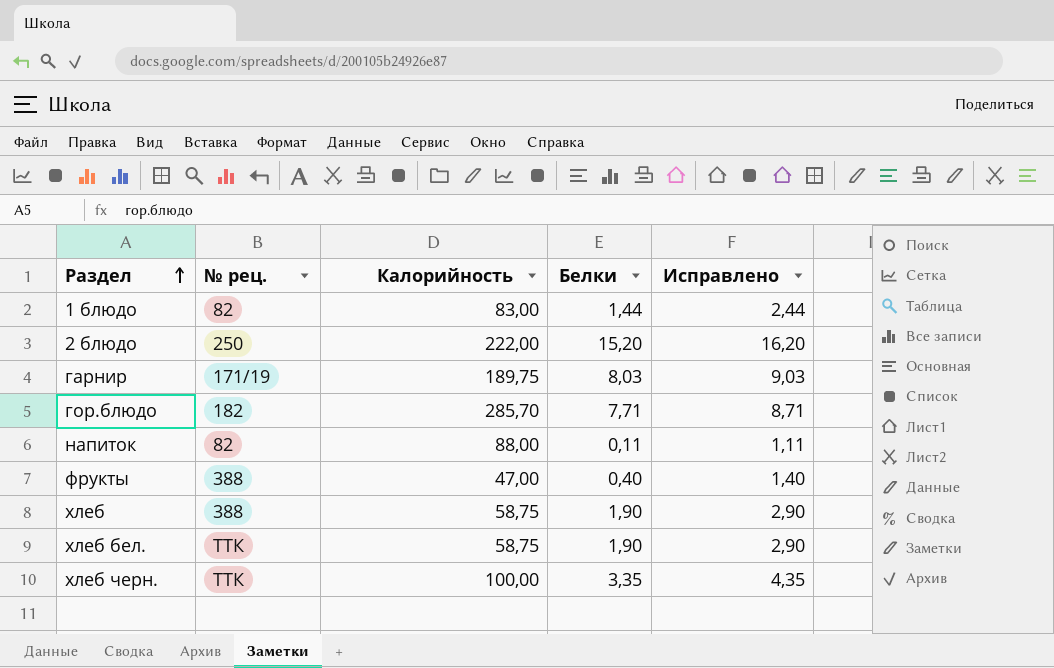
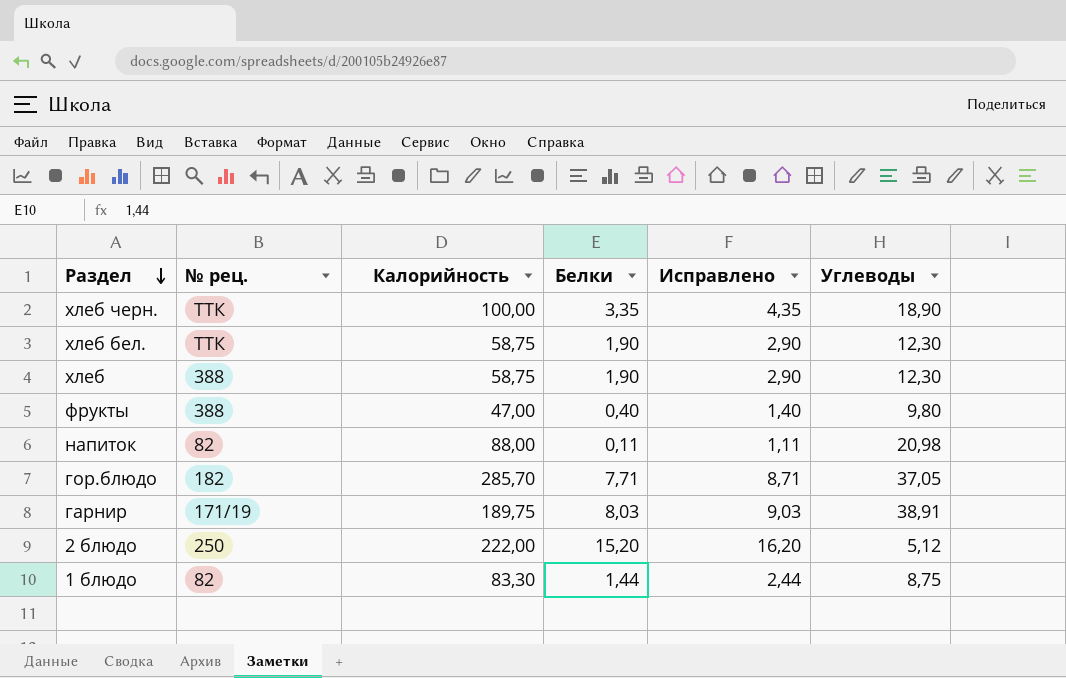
row order: Раздел ascending -> Раздел descending
column Углеводы | position: none -> 6
1 блюдо | Калорийность: 83,00 -> 83,30

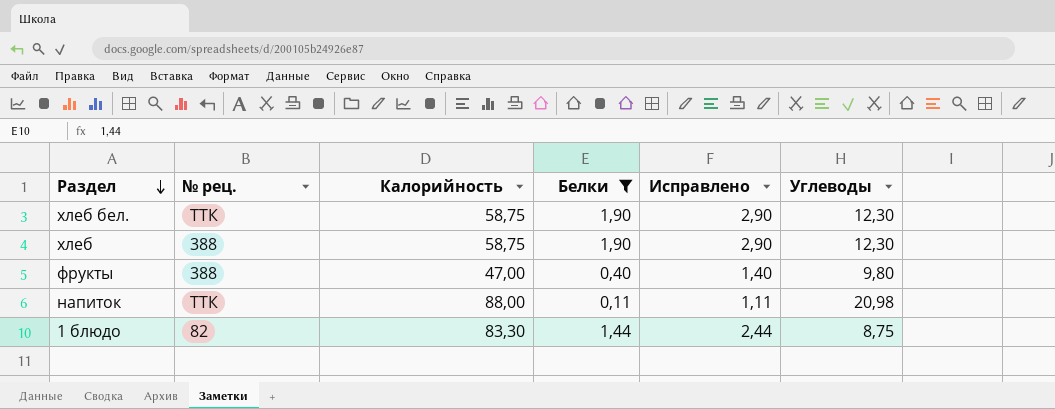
filter: none -> Белки <= 1,90
напиток | № рец.: 82 -> ТТК

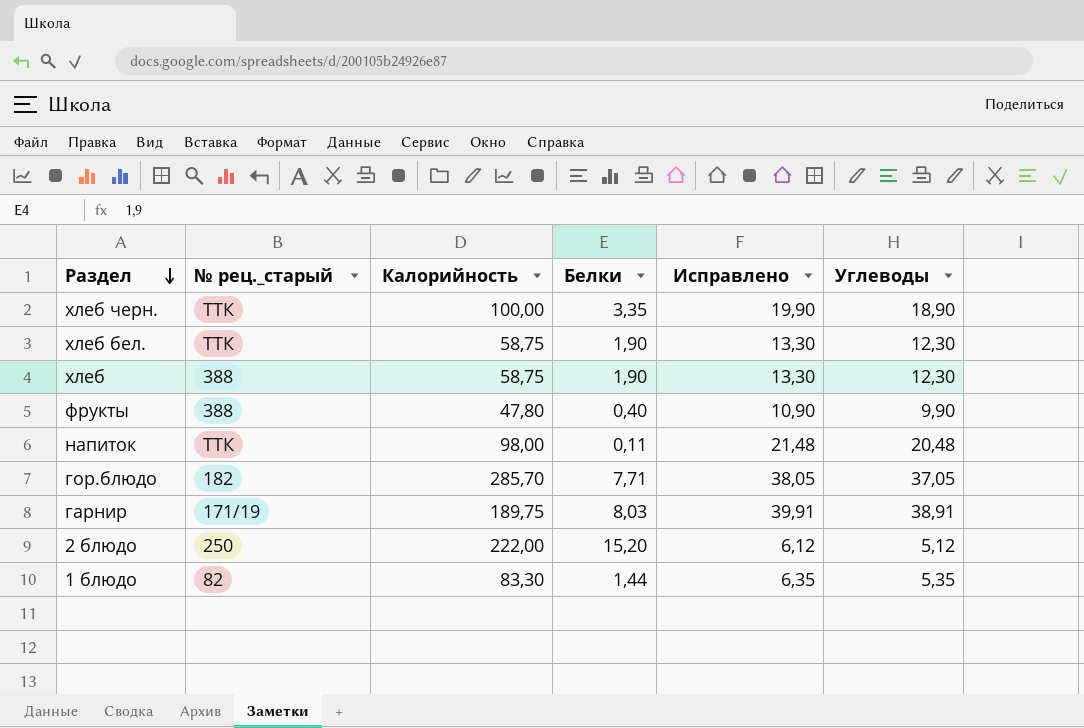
filter: Белки <= 1,90 -> none
column name: № рец. -> № рец._старый
column Исправлено | formula: [Белки] + 1 -> [Углеводы] + 1
фрукты | Калорийность: 47,00 -> 47,80
фрукты | Углеводы: 9,80 -> 9,90
напиток | Калорийность: 88,00 -> 98,00
напиток | Углеводы: 20,98 -> 20,48
1 блюдо | Углеводы: 8,75 -> 5,35

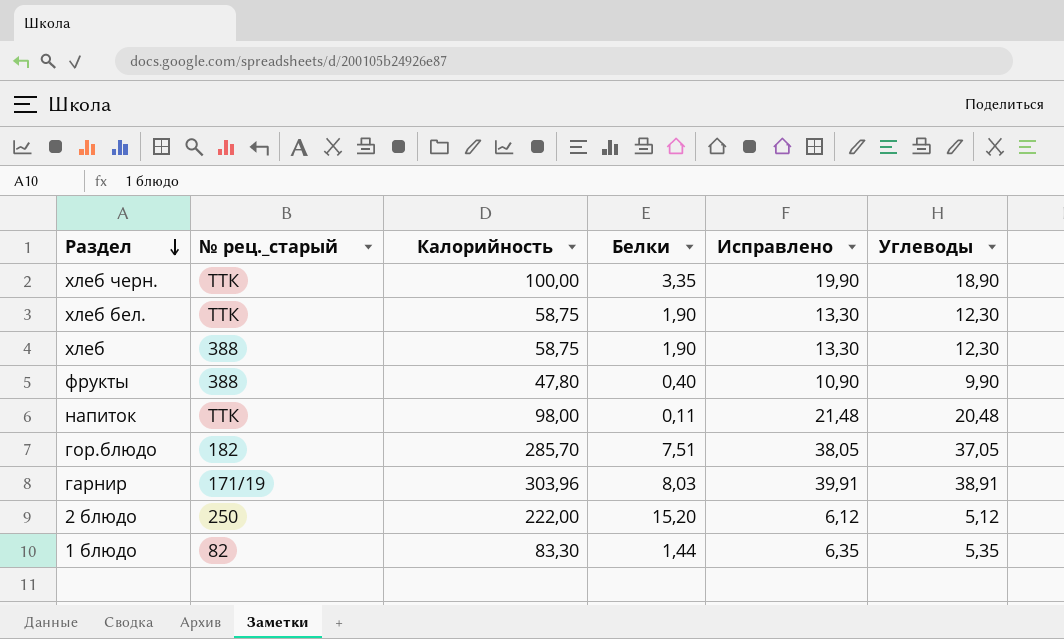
гор.блюдо | Белки: 7,71 -> 7,51
гарнир | Калорийность: 189,75 -> 303,96

